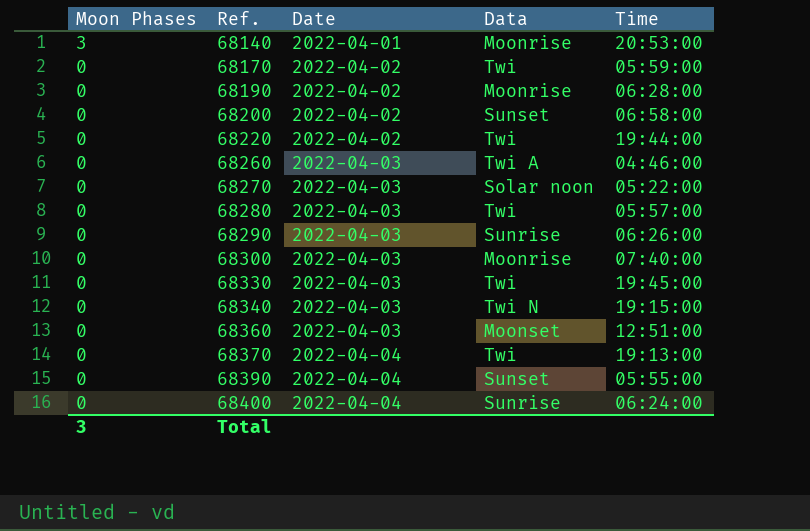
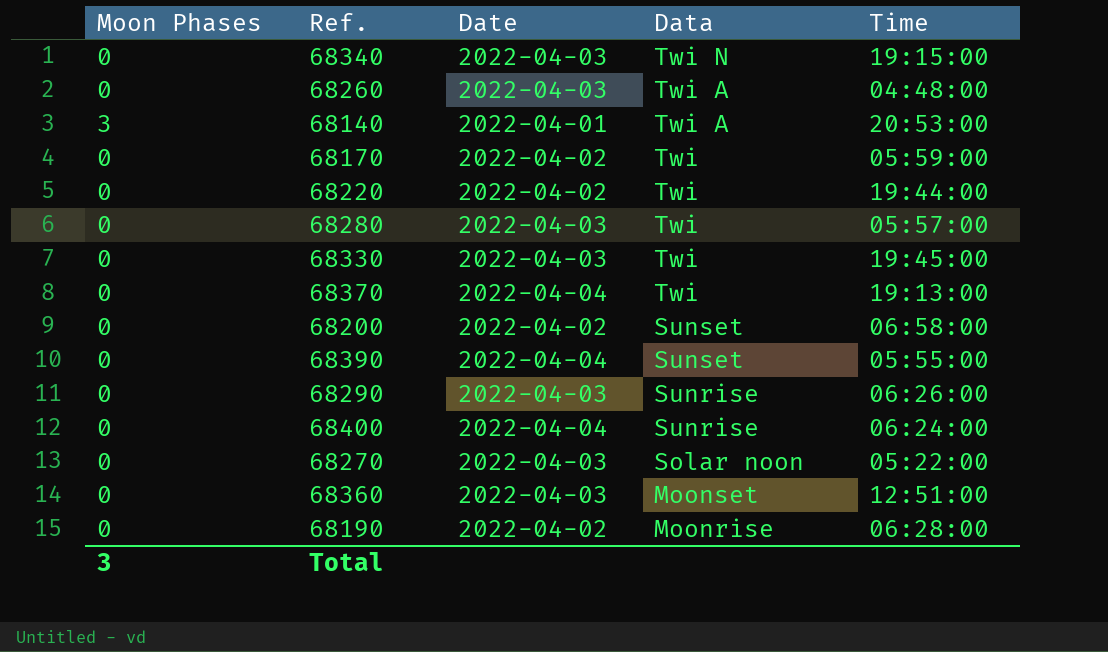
row order: Moon Phases descending -> Data descending
row 68300: 0 | 2022-04-03 | Moonrise | 07:40:00 -> none
68260 | Time: 04:46:00 -> 04:48:00
68140 | Data: Moonrise -> Twi A

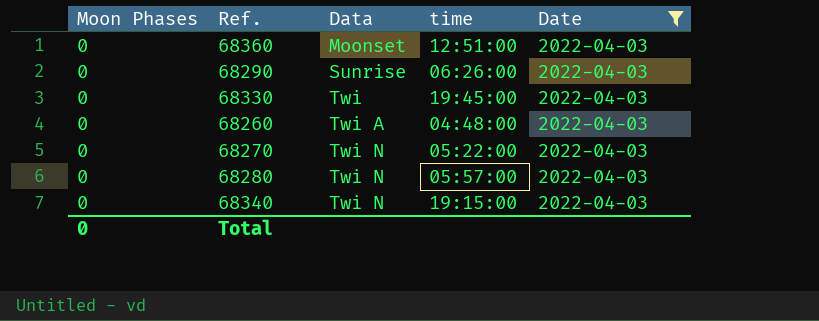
filter: none -> Date = 2022-04-03
row order: Data descending -> Data ascending
column name: Time -> time
column Date | position: 3 -> 5
68270 | Data: Solar noon -> Twi N
68280 | Data: Twi -> Twi N
Total | Moon Phases: 3 -> 0

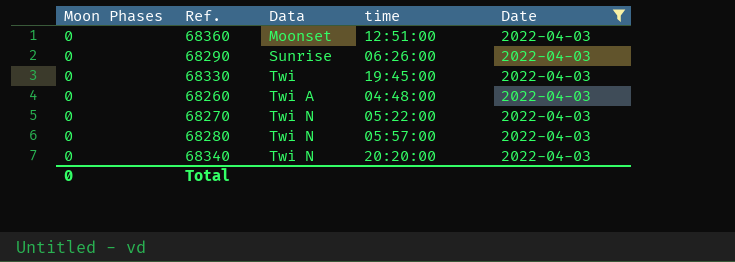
68340 | time: 19:15:00 -> 20:20:00

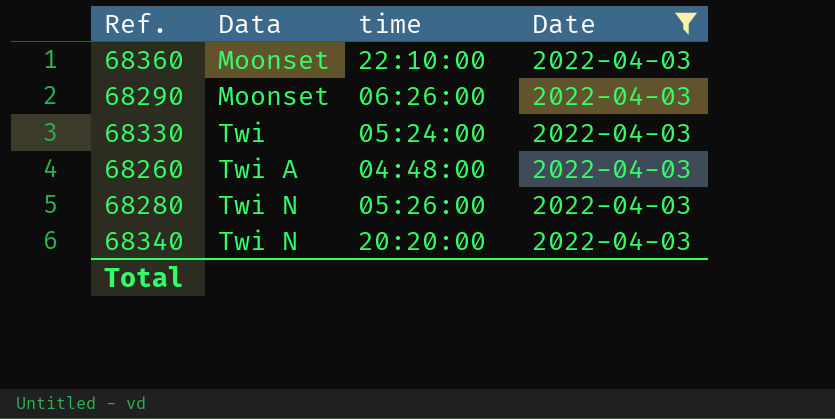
column Moon Phases | position: 1 -> none
row 68270: 0 | Twi N | 05:22:00 | 2022-04-03 -> none
68360 | time: 12:51:00 -> 22:10:00
68290 | Data: Sunrise -> Moonset
68330 | time: 19:45:00 -> 05:24:00
68280 | time: 05:57:00 -> 05:26:00

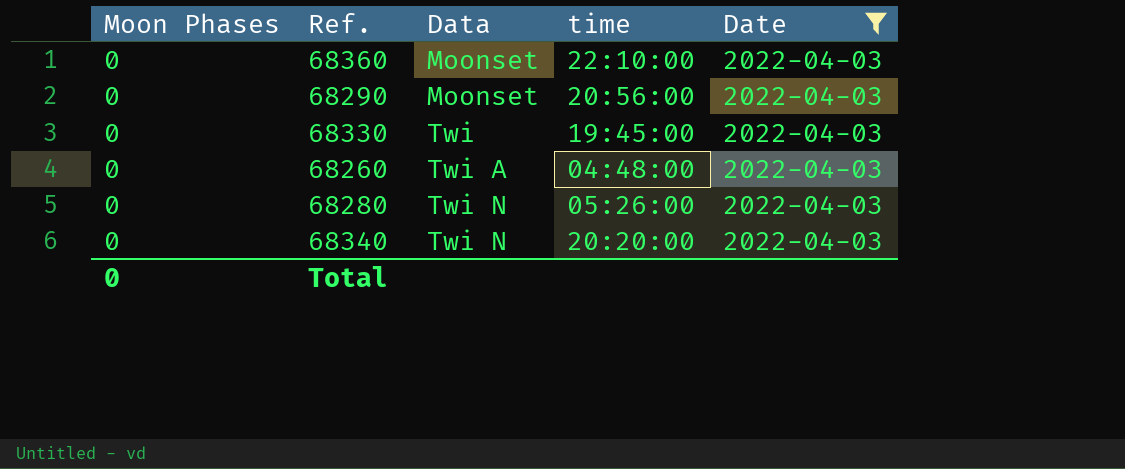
column Moon Phases | position: none -> 1
68290 | time: 06:26:00 -> 20:56:00
68330 | time: 05:24:00 -> 19:45:00

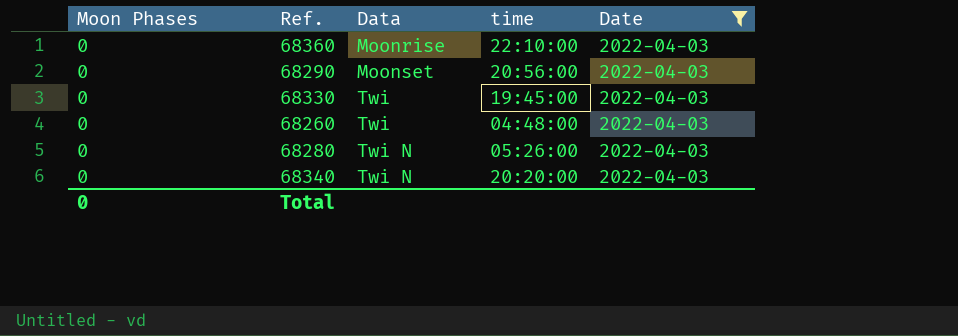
68360 | Data: Moonset -> Moonrise
68260 | Data: Twi A -> Twi

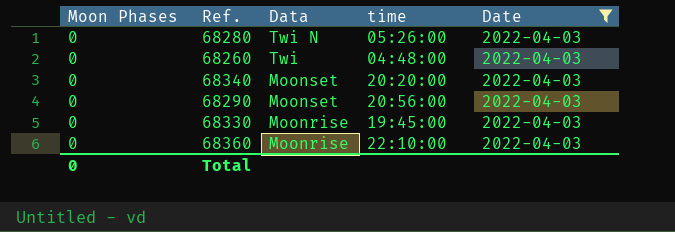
row order: Data ascending -> Data descending
68340 | Data: Twi N -> Moonset
68330 | Data: Twi -> Moonrise

